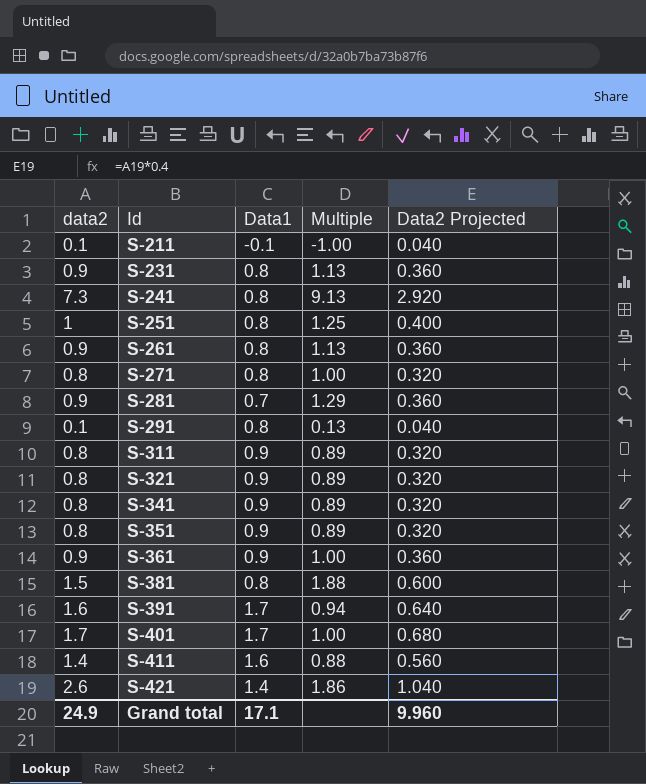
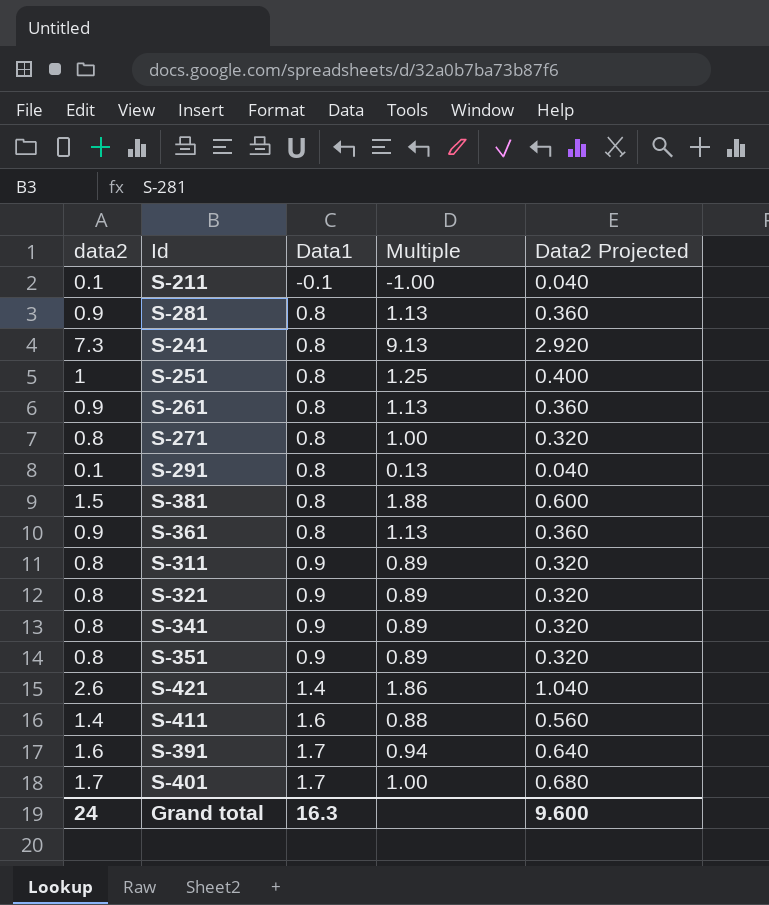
row order: Id ascending -> Data1 ascending
row S-231: 0.9 | 0.8 | 1.13 | 0.360 -> none
S-281 | Data1: 0.7 -> 0.8
S-281 | Multiple: 1.29 -> 1.13
S-361 | Data1: 0.9 -> 0.8
S-361 | Multiple: 1.00 -> 1.13
Grand total | data2: 24.9 -> 24
Grand total | Data1: 17.1 -> 16.3
Grand total | Data2 Projected: 9.960 -> 9.600

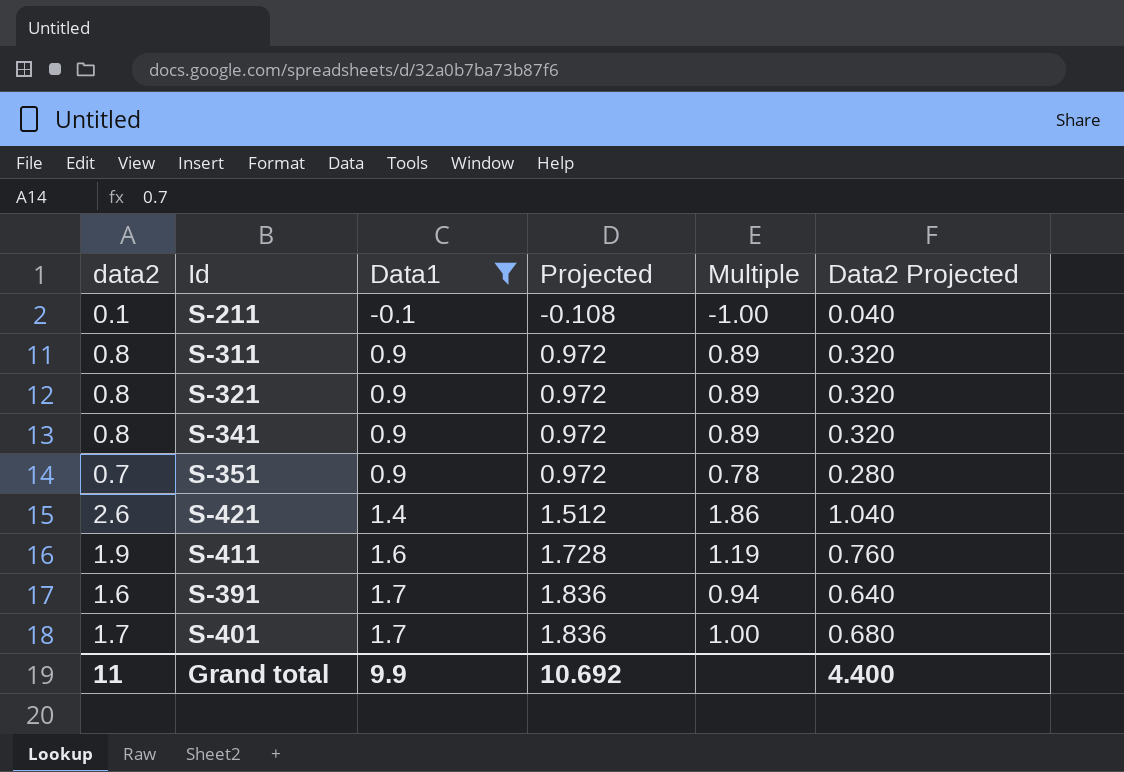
filter: none -> Data1 != 0.8
column Projected | formula: none -> [Data1] * 1.08
S-351 | data2: 0.8 -> 0.7
S-351 | Multiple: 0.89 -> 0.78
S-351 | Data2 Projected: 0.320 -> 0.280
S-411 | data2: 1.4 -> 1.9
S-411 | Multiple: 0.88 -> 1.19
S-411 | Data2 Projected: 0.560 -> 0.760
Grand total | data2: 24 -> 11
Grand total | Data1: 16.3 -> 9.9
Grand total | Data2 Projected: 9.600 -> 4.400

